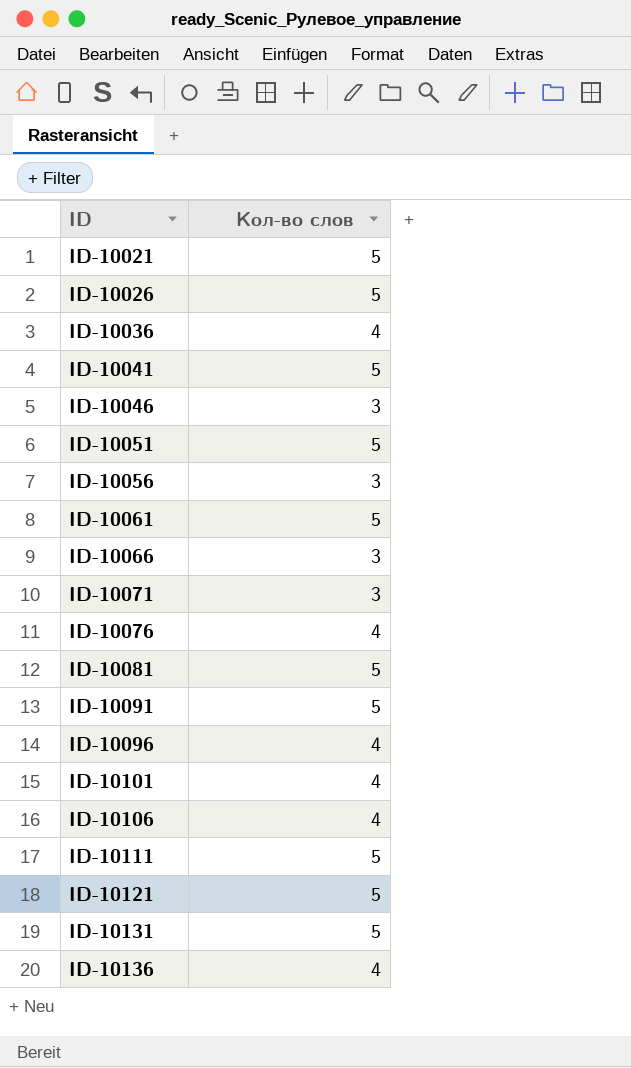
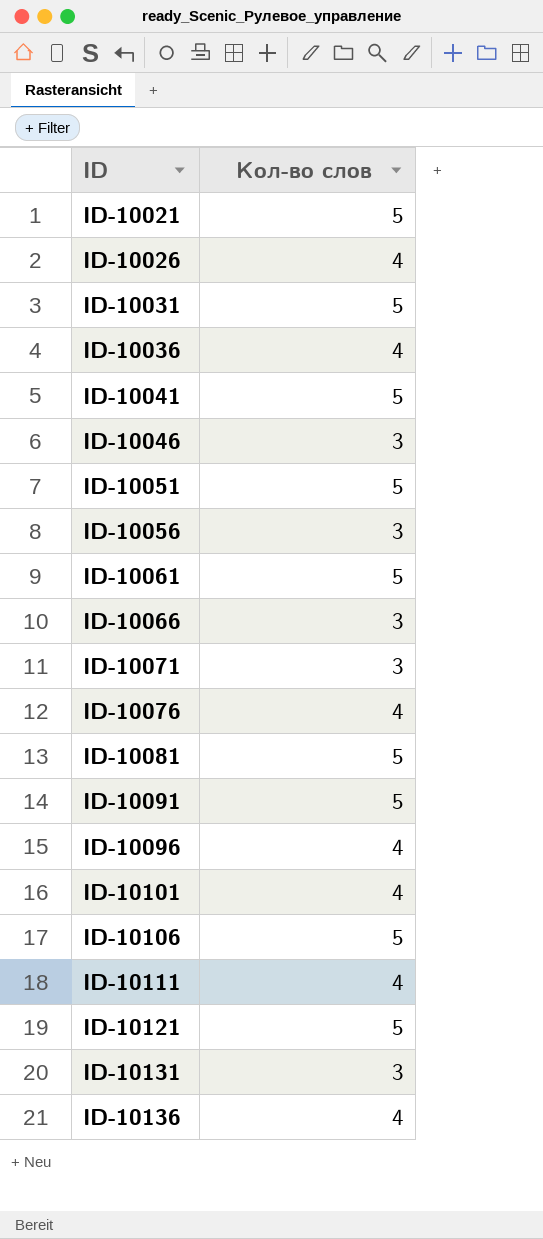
ID-10026 | Кол-во слов: 5 -> 4
row ID-10031: none -> 5
ID-10106 | Кол-во слов: 4 -> 5
ID-10111 | Кол-во слов: 5 -> 4
ID-10131 | Кол-во слов: 5 -> 3

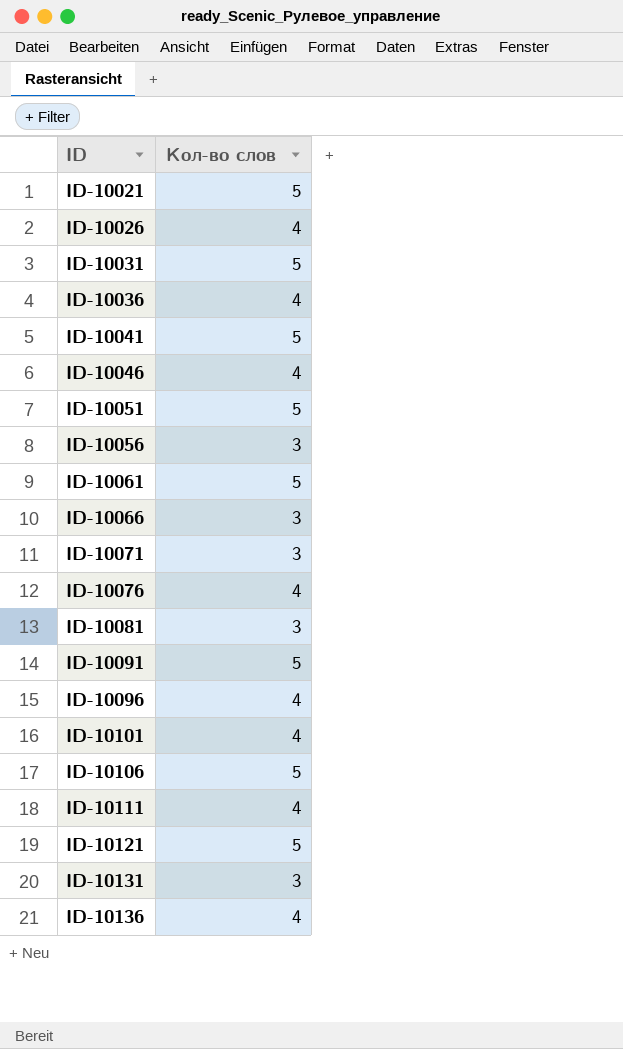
ID-10046 | Кол-во слов: 3 -> 4
ID-10081 | Кол-во слов: 5 -> 3

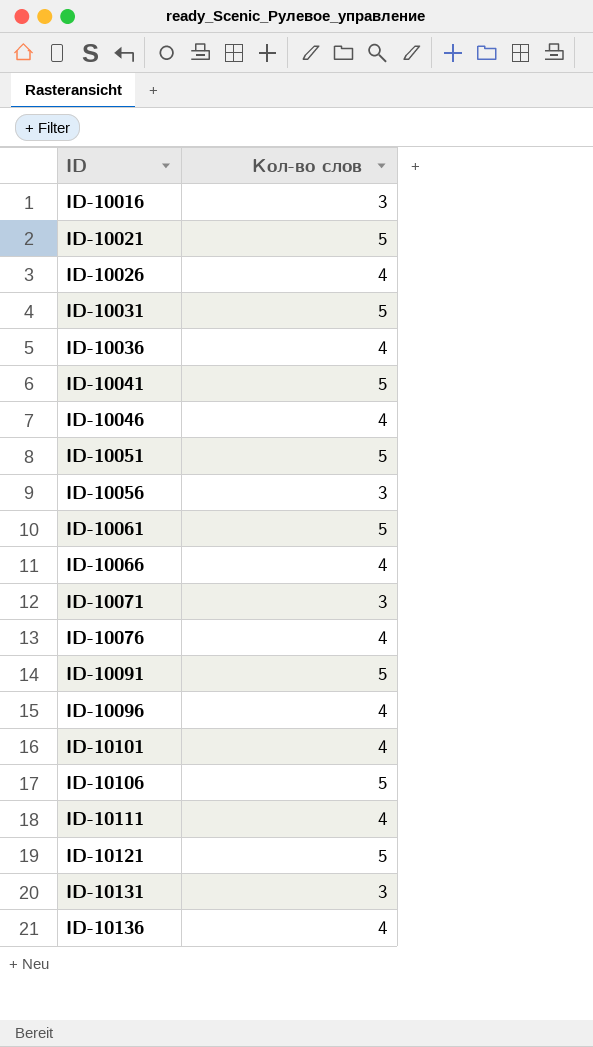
row ID-10081: 3 -> none
row ID-10016: none -> 3
ID-10066 | Кол-во слов: 3 -> 4

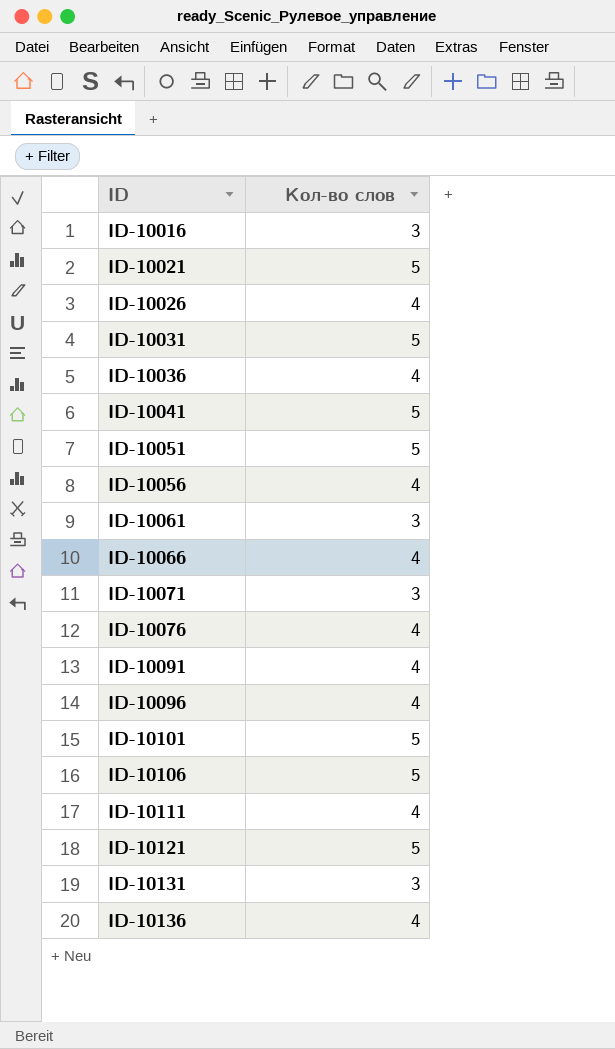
row ID-10046: 4 -> none
ID-10056 | Кол-во слов: 3 -> 4
ID-10061 | Кол-во слов: 5 -> 3
ID-10091 | Кол-во слов: 5 -> 4
ID-10101 | Кол-во слов: 4 -> 5

